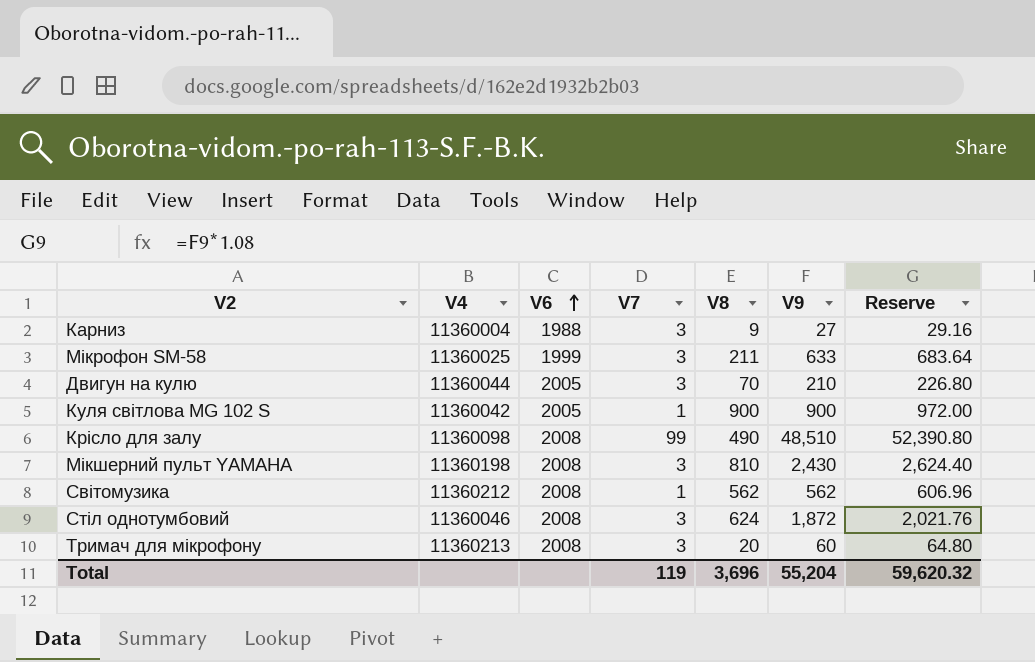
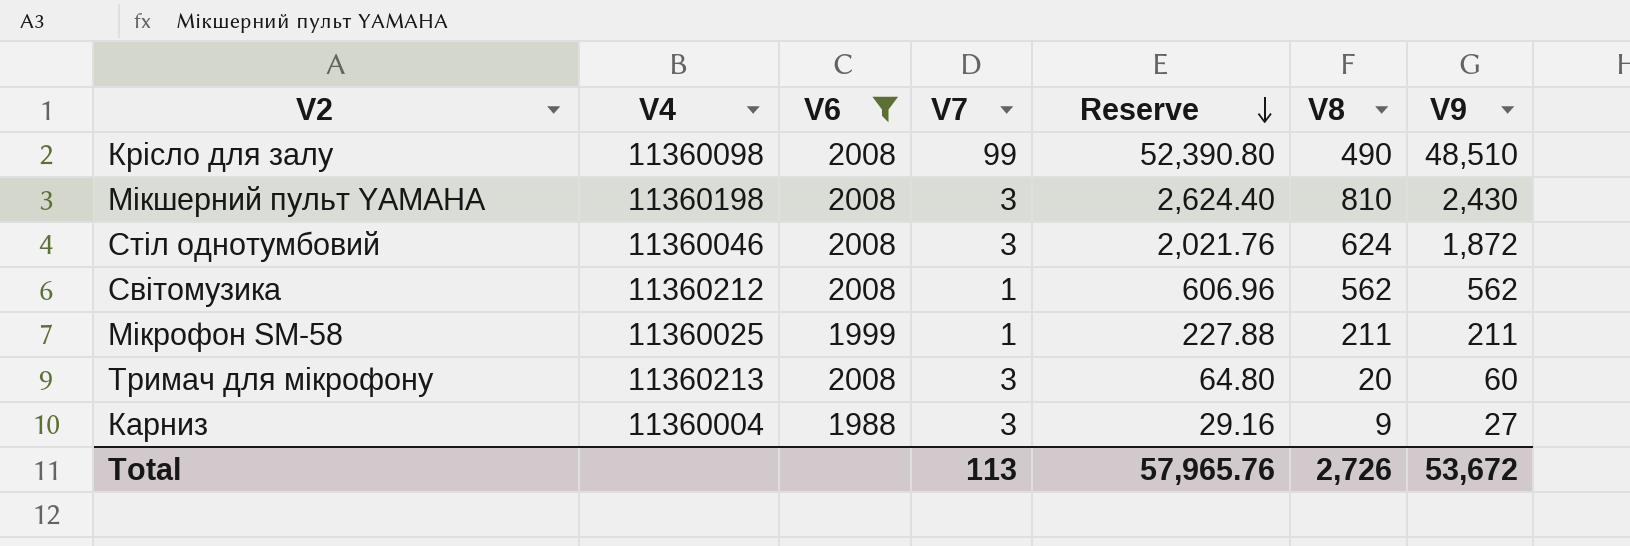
filter: none -> V6 != 2005
row order: V6 ascending -> Reserve descending
column Reserve | position: 7 -> 5
Мікрофон SM-58 | V7: 3 -> 1
Мікрофон SM-58 | Reserve: 683.64 -> 227.88
Мікрофон SM-58 | V9: 633 -> 211
Total | V7: 119 -> 113
Total | Reserve: 59,620.32 -> 57,965.76
Total | V8: 3,696 -> 2,726
Total | V9: 55,204 -> 53,672

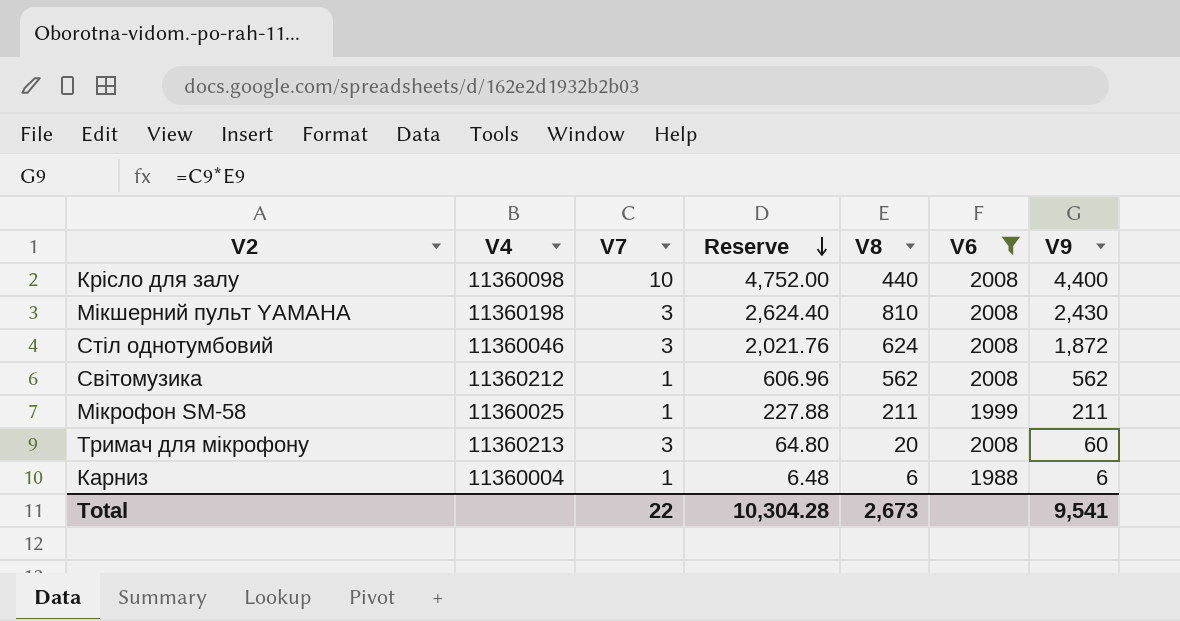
column V6 | position: 3 -> 6
Крісло для залу | V7: 99 -> 10
Крісло для залу | Reserve: 52,390.80 -> 4,752.00
Крісло для залу | V8: 490 -> 440
Крісло для залу | V9: 48,510 -> 4,400
Карниз | V7: 3 -> 1
Карниз | Reserve: 29.16 -> 6.48
Карниз | V8: 9 -> 6
Карниз | V9: 27 -> 6
Total | V7: 113 -> 22
Total | Reserve: 57,965.76 -> 10,304.28
Total | V8: 2,726 -> 2,673
Total | V9: 53,672 -> 9,541

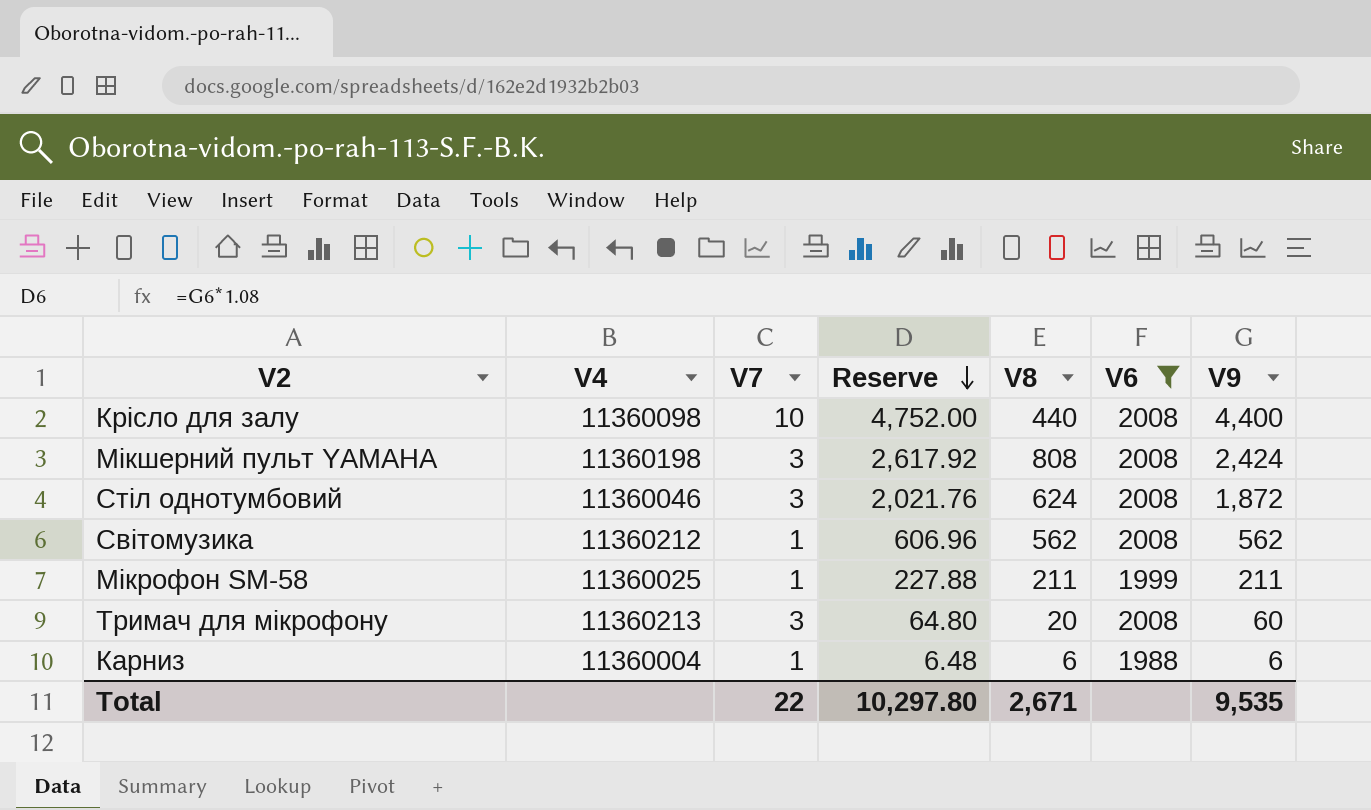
Мікшерний пульт YAMAHA | Reserve: 2,624.40 -> 2,617.92
Мікшерний пульт YAMAHA | V8: 810 -> 808
Мікшерний пульт YAMAHA | V9: 2,430 -> 2,424
Total | Reserve: 10,304.28 -> 10,297.80
Total | V8: 2,673 -> 2,671
Total | V9: 9,541 -> 9,535

